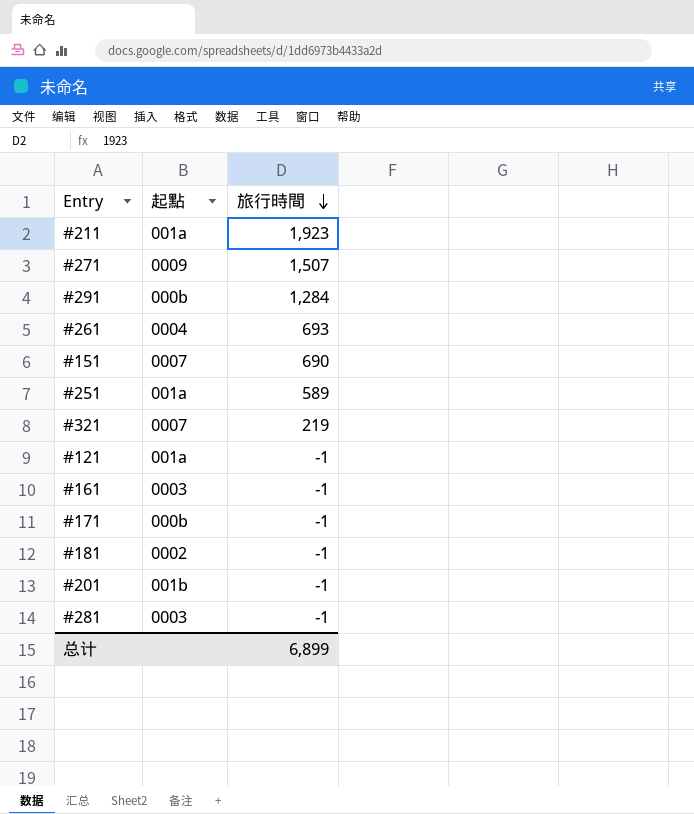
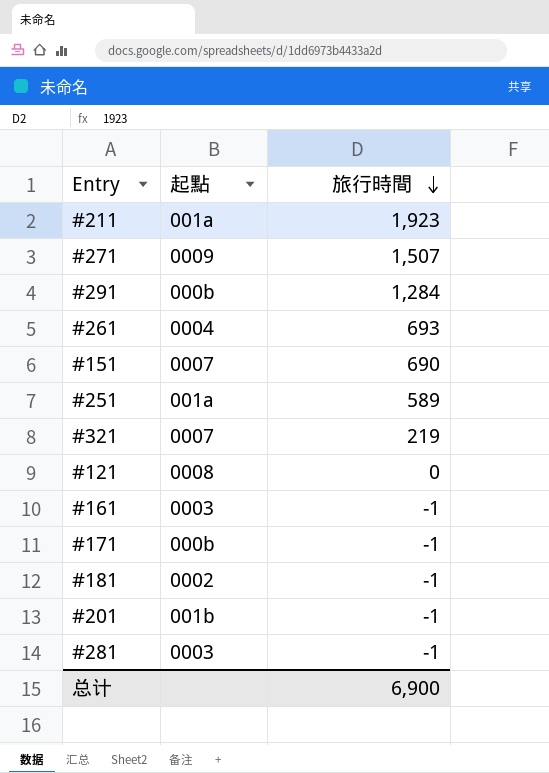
#121 | 起點: 001a -> 0008
#121 | 旅行時間: -1 -> 0
总计 | 旅行時間: 6,899 -> 6,900

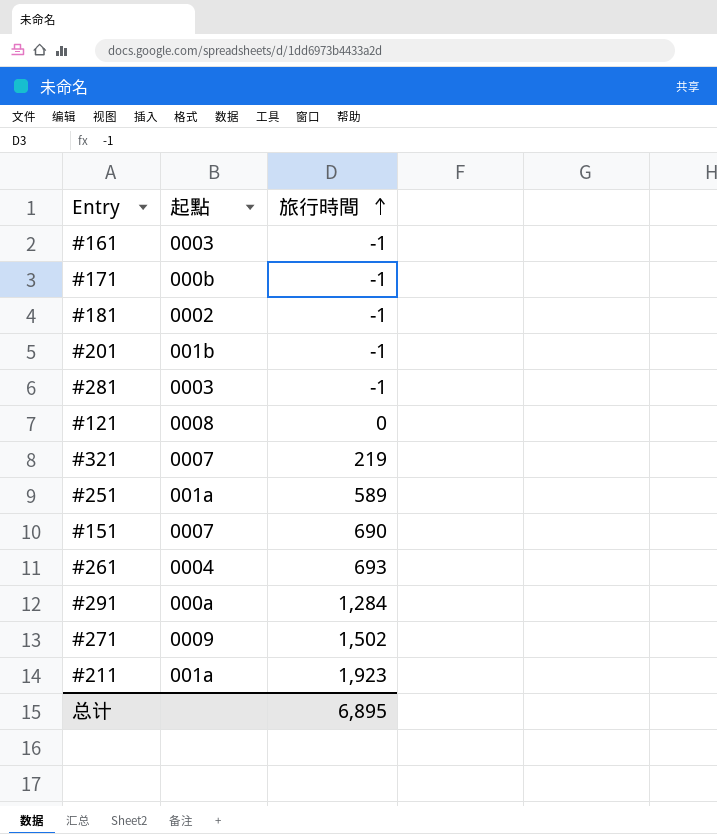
row order: 旅行時間 descending -> 旅行時間 ascending
#291 | 起點: 000b -> 000a
#271 | 旅行時間: 1,507 -> 1,502
总计 | 旅行時間: 6,900 -> 6,895

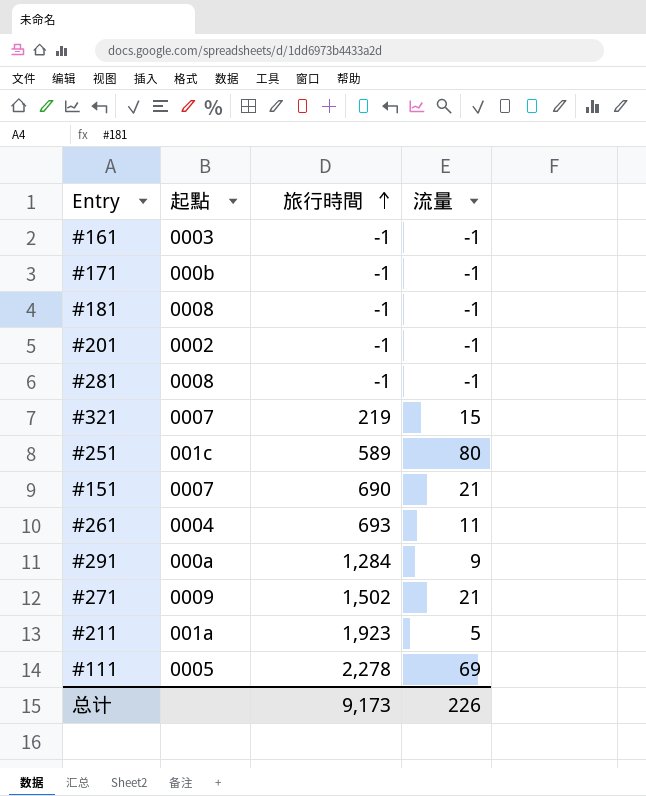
column 流量 | position: none -> 4
row #121: 0008 | 0 -> none
#181 | 起點: 0002 -> 0008
#201 | 起點: 001b -> 0002
#281 | 起點: 0003 -> 0008
#251 | 起點: 001a -> 001c
row #111: none -> 0005 | 2,278 | 69
总计 | 旅行時間: 6,895 -> 9,173

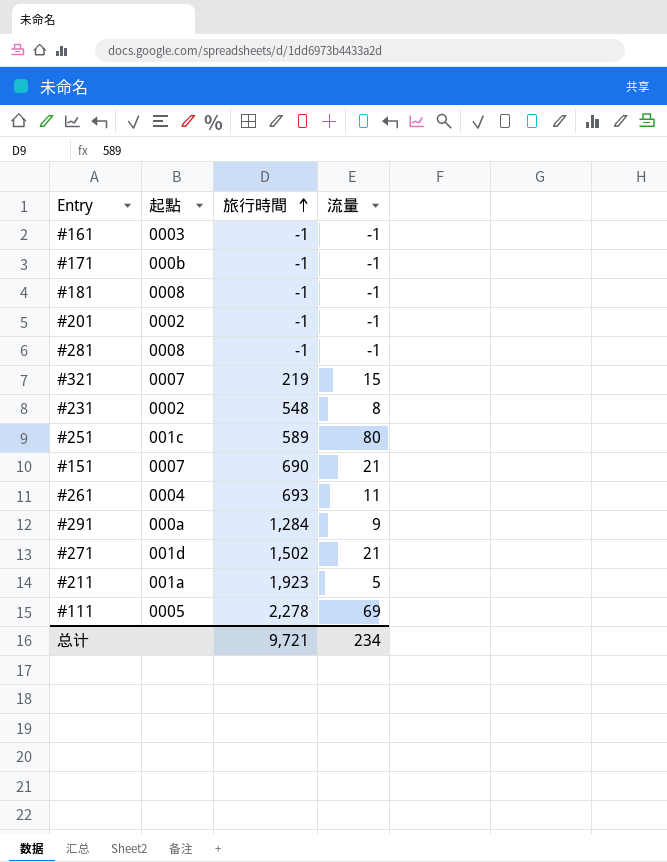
row #231: none -> 0002 | 548 | 8
#271 | 起點: 0009 -> 001d
总计 | 旅行時間: 9,173 -> 9,721
总计 | 流量: 226 -> 234

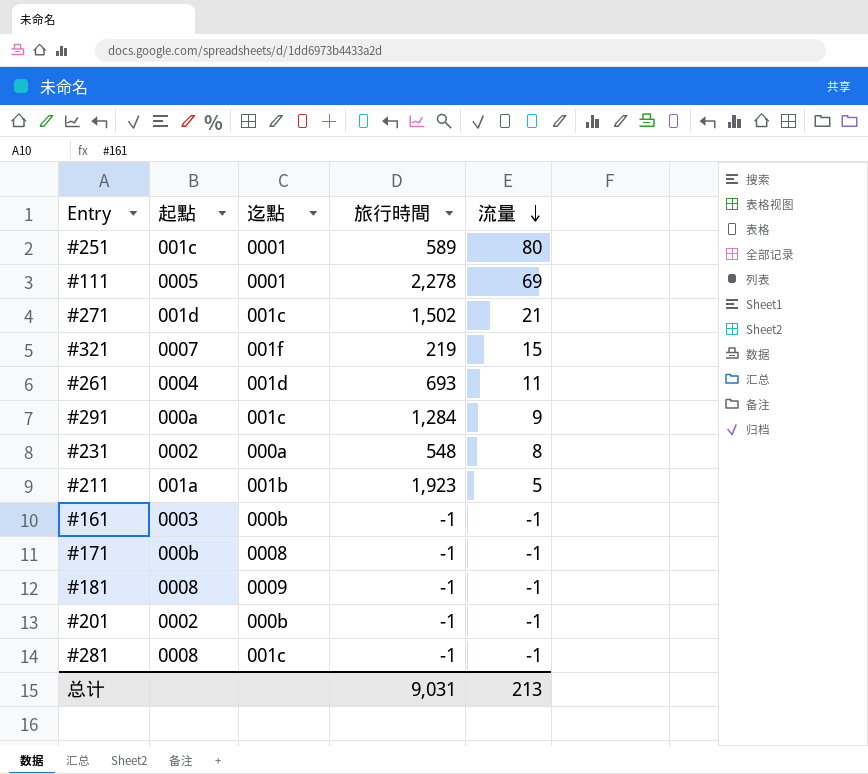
row order: 旅行時間 ascending -> 流量 descending
column 迄點 | position: none -> 3
row #151: 0007 | 690 | 21 -> none
总计 | 旅行時間: 9,721 -> 9,031
总计 | 流量: 234 -> 213

